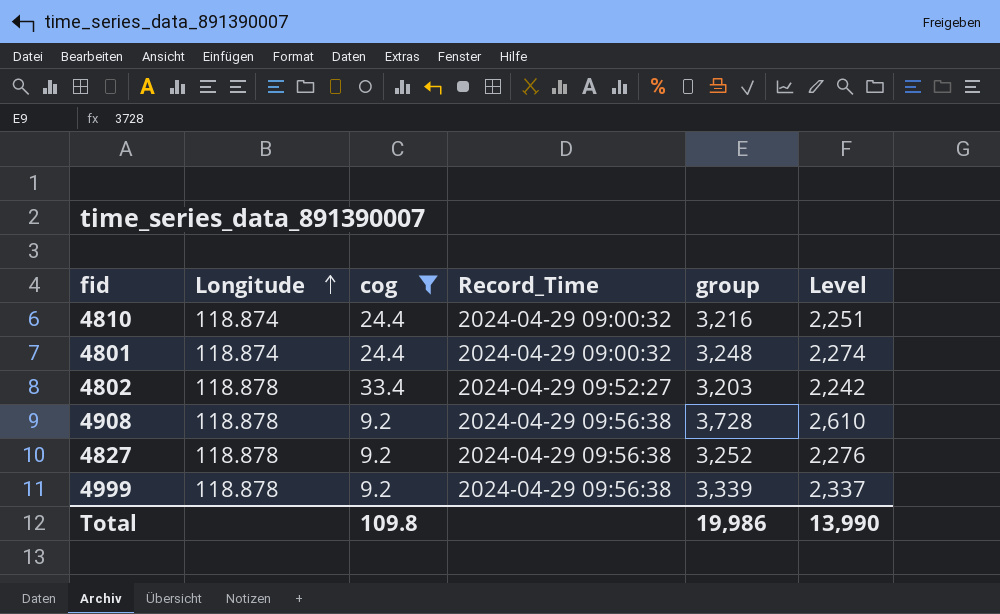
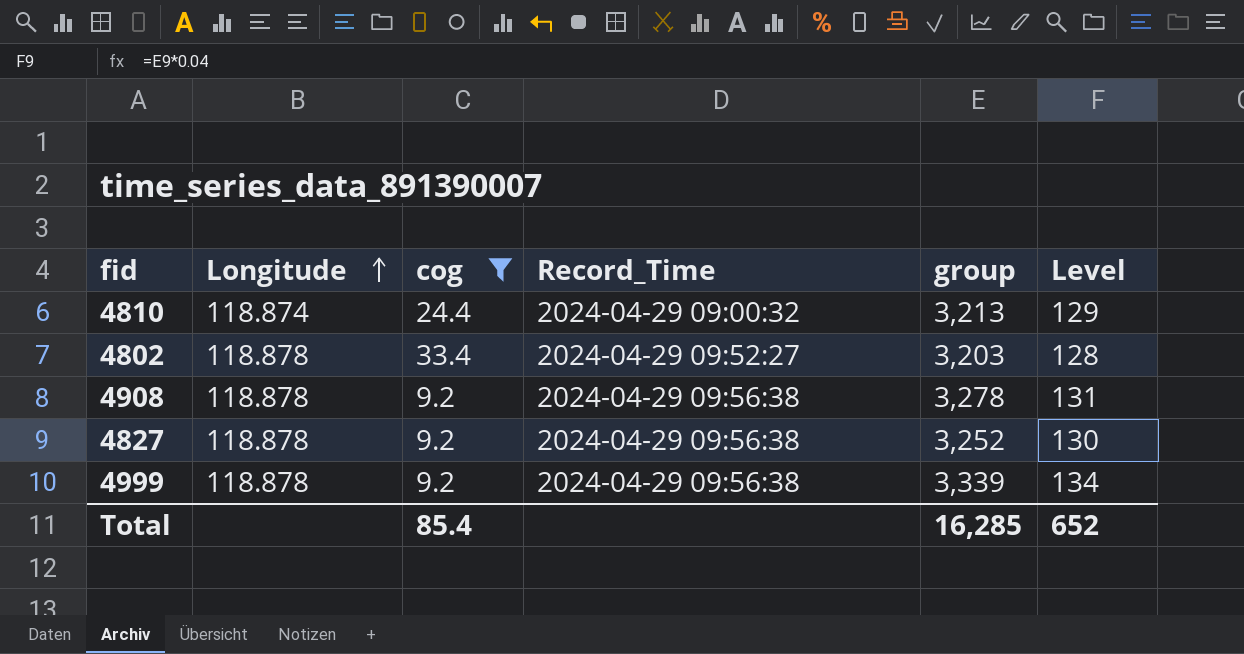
column Level | formula: [group] * 0.7 -> [group] * 0.04
row 4801: 118.874 | 24.4 | 2024-04-29 09:00:32 | 3,248 | 2,274 -> none
4810 | group: 3,216 -> 3,213
4908 | group: 3,728 -> 3,278
Total | cog: 109.8 -> 85.4
Total | group: 19,986 -> 16,285
Total | Level: 13,990 -> 652

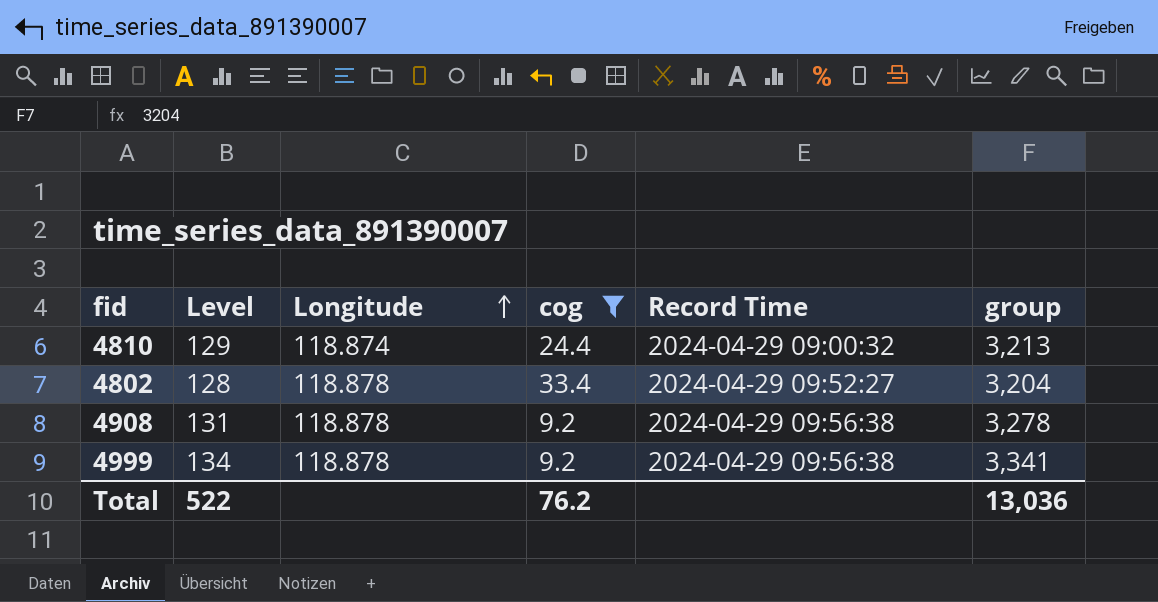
column Level | position: 6 -> 2
column name: Record_Time -> Record Time
row 4827: 118.878 | 9.2 | 2024-04-29 09:56:38 | 3,252 | 130 -> none
4802 | group: 3,203 -> 3,204
4999 | group: 3,339 -> 3,341
Total | Level: 652 -> 522
Total | cog: 85.4 -> 76.2
Total | group: 16,285 -> 13,036

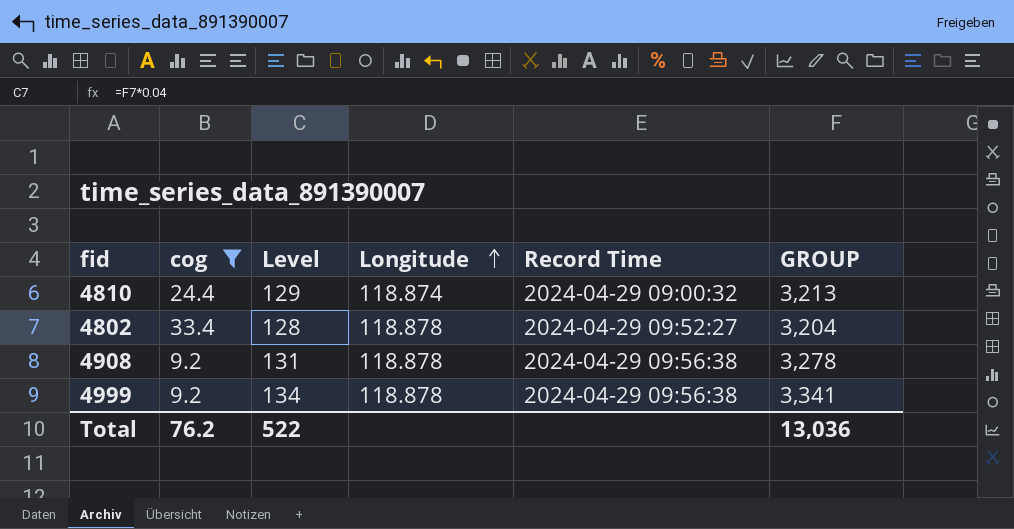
column cog | position: 4 -> 2
column name: group -> GROUP

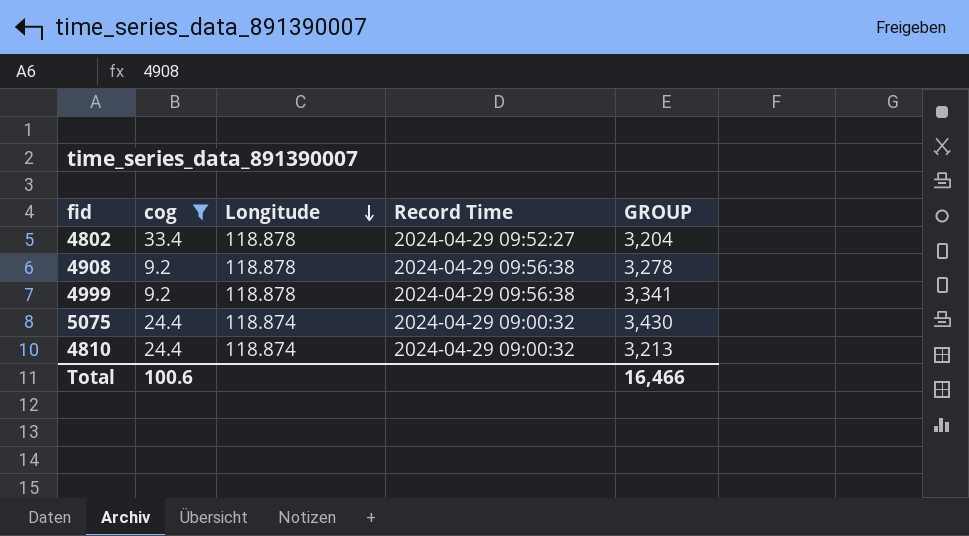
row order: Longitude ascending -> Longitude descending
column Level | formula: [GROUP] * 0.04 -> none
row 5075: none -> 24.4 | 118.874 | 2024-04-29 09:00:32 | 3,430
Total | cog: 76.2 -> 100.6
Total | GROUP: 13,036 -> 16,466

